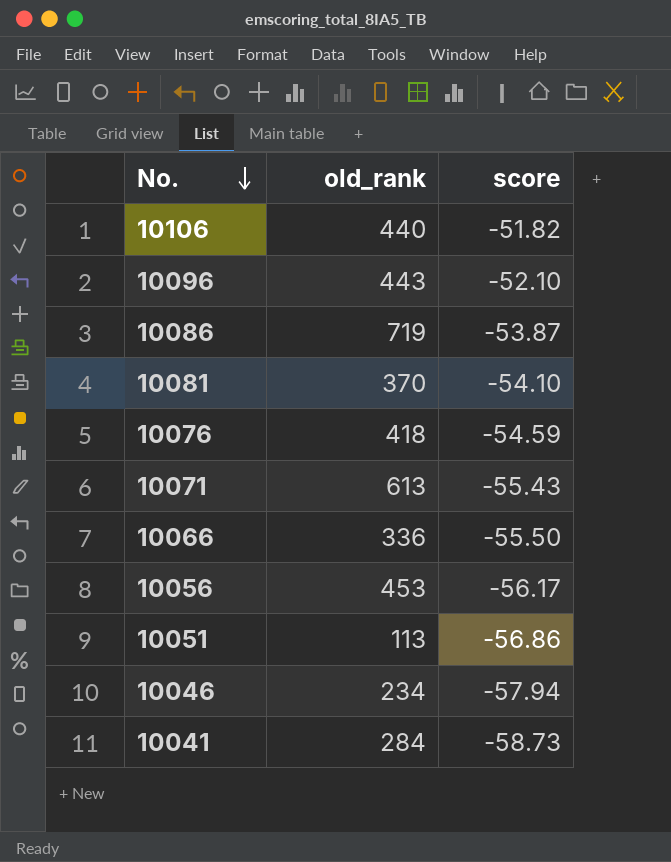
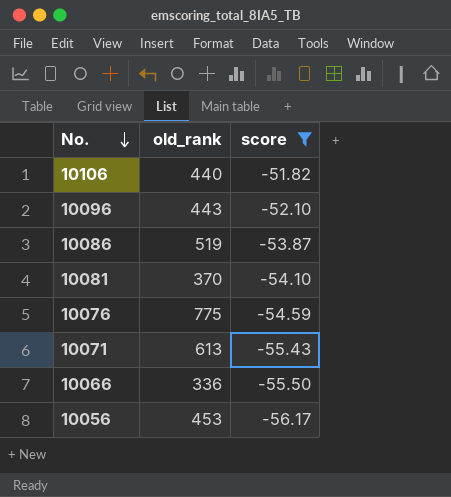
filter: none -> score >= -56.17
10086 | old_rank: 719 -> 519
10076 | old_rank: 418 -> 775

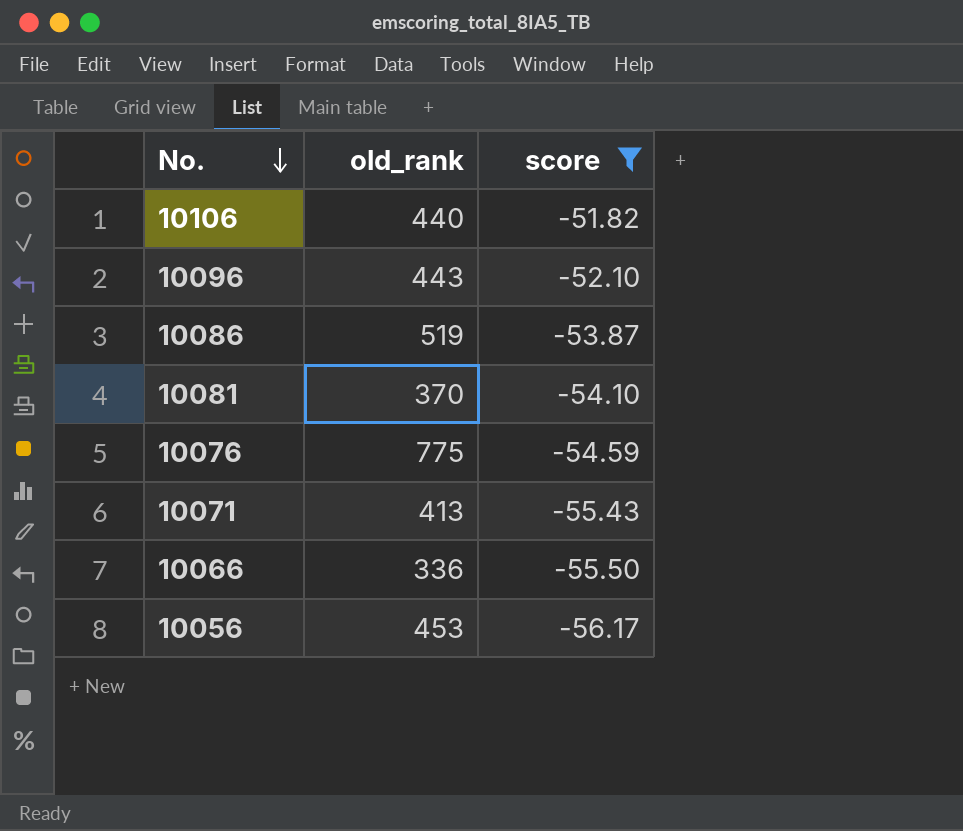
10071 | old_rank: 613 -> 413

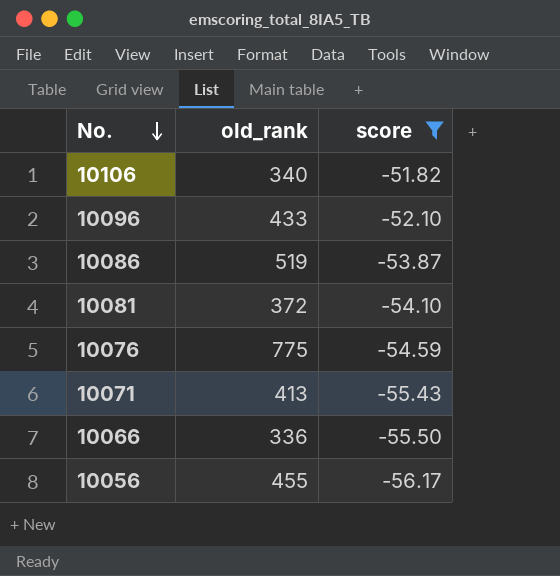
10106 | old_rank: 440 -> 340
10096 | old_rank: 443 -> 433
10081 | old_rank: 370 -> 372
10056 | old_rank: 453 -> 455

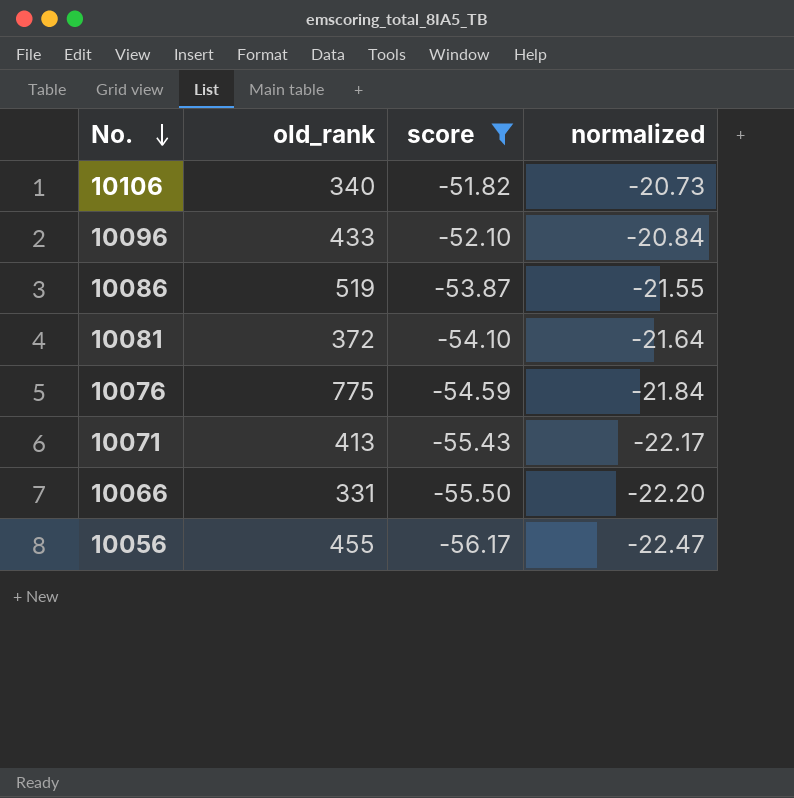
column normalized | formula: none -> [score] * 0.4
10066 | old_rank: 336 -> 331

